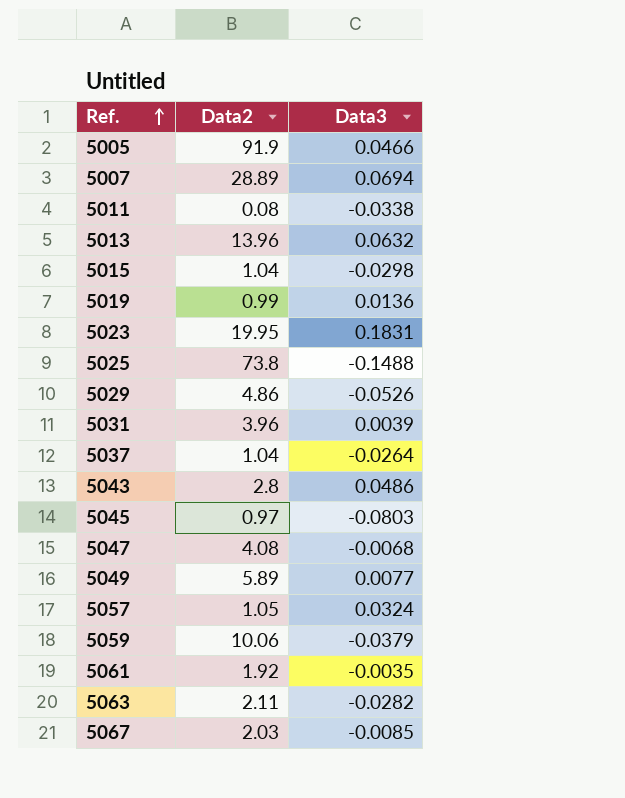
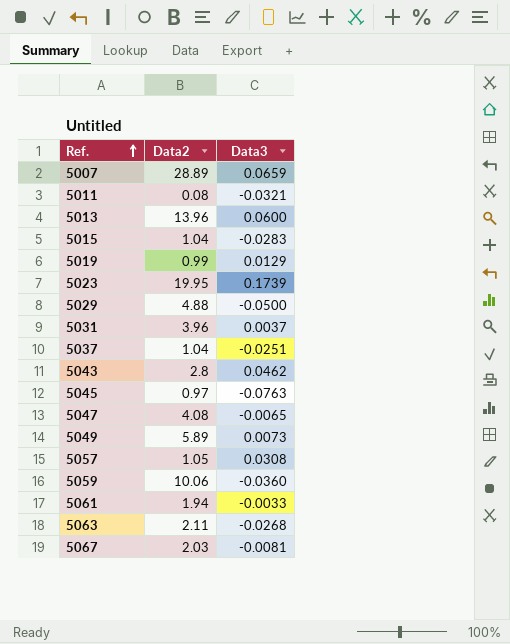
row 5005: 91.9 | 0.0466 -> none
row 5025: 73.8 | -0.1488 -> none
5007 | Data3: 0.0694 -> 0.0659
5011 | Data3: -0.0338 -> -0.0321
5013 | Data3: 0.0632 -> 0.0600
5015 | Data3: -0.0298 -> -0.0283
5019 | Data3: 0.0136 -> 0.0129
5023 | Data3: 0.1831 -> 0.1739
5029 | Data2: 4.86 -> 4.88
5029 | Data3: -0.0526 -> -0.0500
5031 | Data3: 0.0039 -> 0.0037
5037 | Data3: -0.0264 -> -0.0251
5043 | Data3: 0.0486 -> 0.0462
5045 | Data3: -0.0803 -> -0.0763
5047 | Data3: -0.0068 -> -0.0065
5049 | Data3: 0.0077 -> 0.0073
5057 | Data3: 0.0324 -> 0.0308
5059 | Data3: -0.0379 -> -0.0360
5061 | Data2: 1.92 -> 1.94
5061 | Data3: -0.0035 -> -0.0033
5063 | Data3: -0.0282 -> -0.0268
5067 | Data3: -0.0085 -> -0.0081

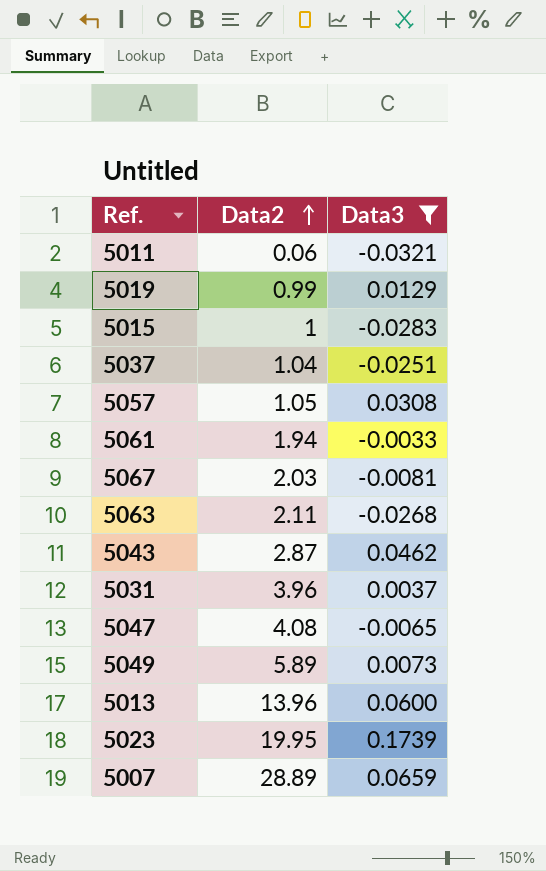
filter: none -> Data3 >= -0.0321
row order: Ref. ascending -> Data2 ascending
5011 | Data2: 0.08 -> 0.06
5015 | Data2: 1.04 -> 1
5043 | Data2: 2.8 -> 2.87

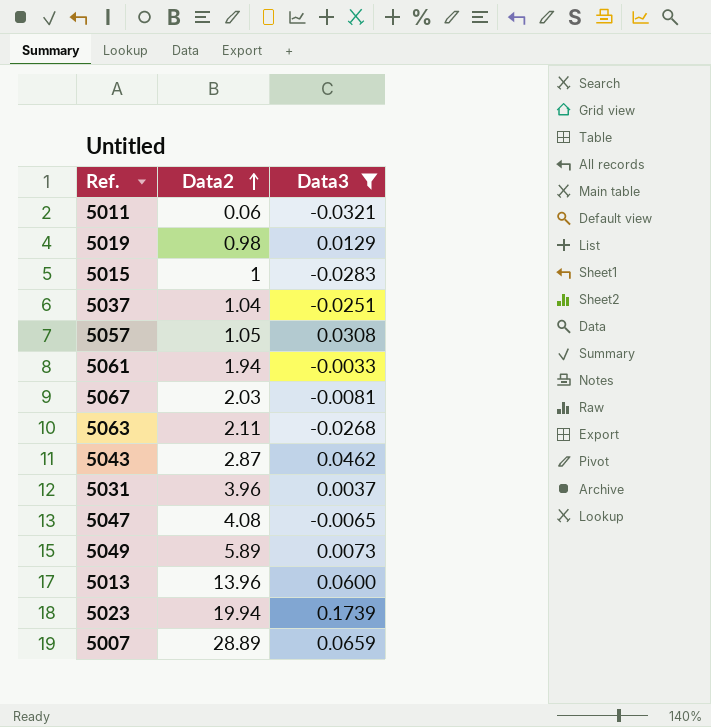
5019 | Data2: 0.99 -> 0.98
5023 | Data2: 19.95 -> 19.94

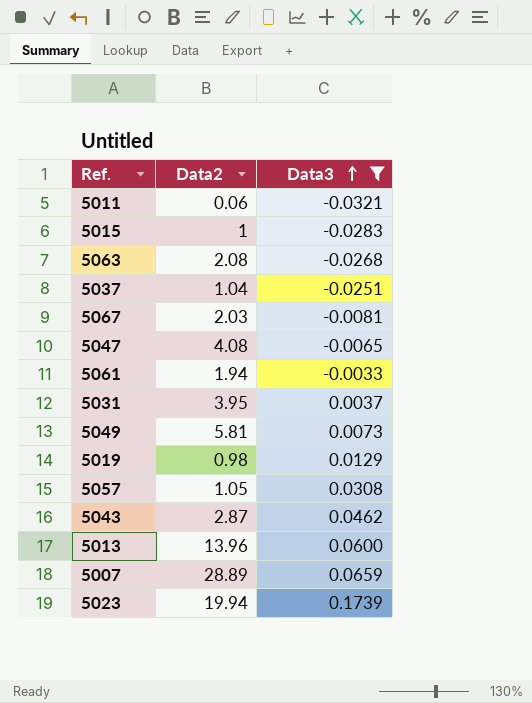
row order: Data2 ascending -> Data3 ascending
5063 | Data2: 2.11 -> 2.08
5031 | Data2: 3.96 -> 3.95
5049 | Data2: 5.89 -> 5.81

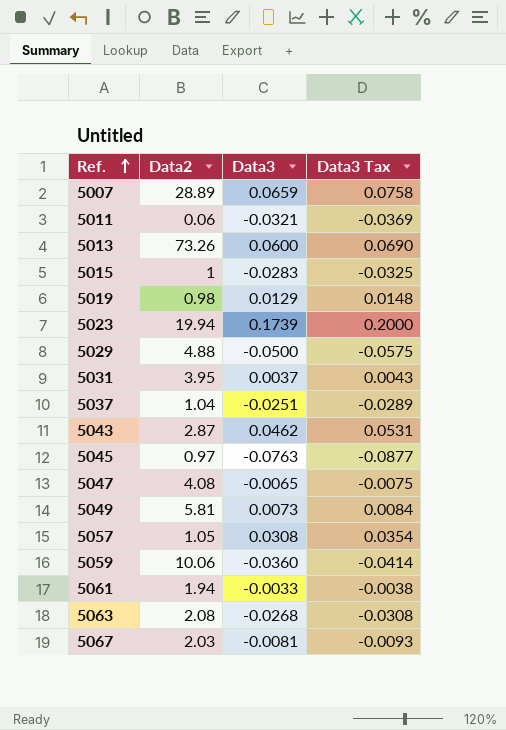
filter: Data3 >= -0.0321 -> none
row order: Data3 ascending -> Ref. ascending
column Data3 Tax | formula: none -> [Data3] * 1.15
5013 | Data2: 13.96 -> 73.26

